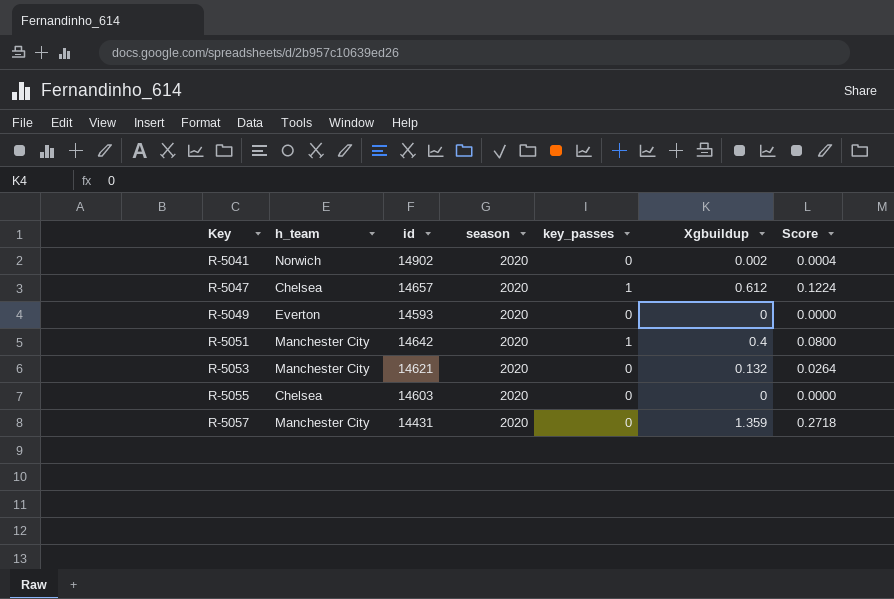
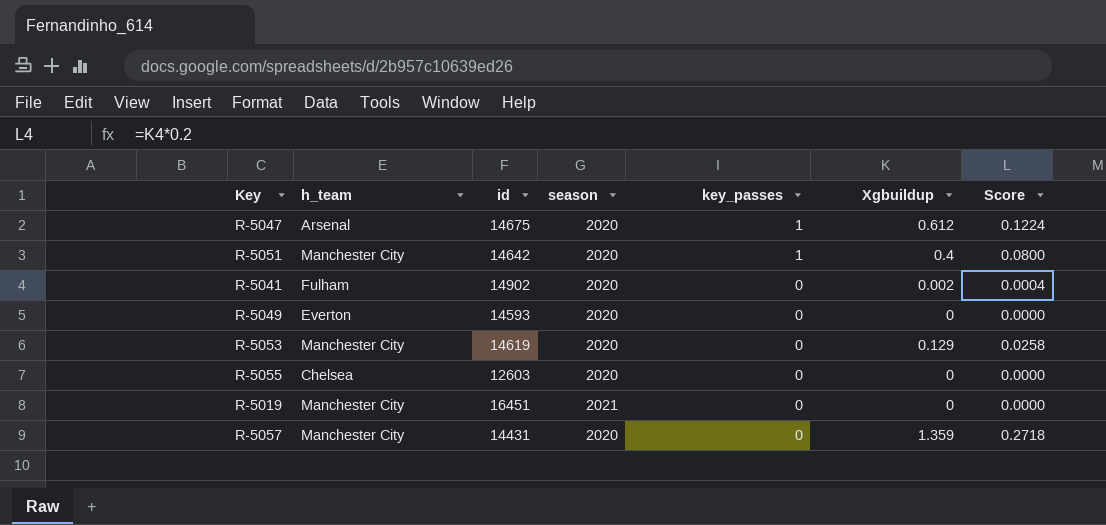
row order: Key ascending -> key_passes descending
R-5047 | h_team: Chelsea -> Arsenal
R-5047 | id: 14657 -> 14675
R-5041 | h_team: Norwich -> Fulham
R-5053 | id: 14621 -> 14619
R-5053 | Xgbuildup: 0.132 -> 0.129
R-5053 | Score: 0.0264 -> 0.0258
R-5055 | id: 14603 -> 12603
row R-5019: none -> Manchester City | 16451 | 2021 | 0 | 0 | 0.0000

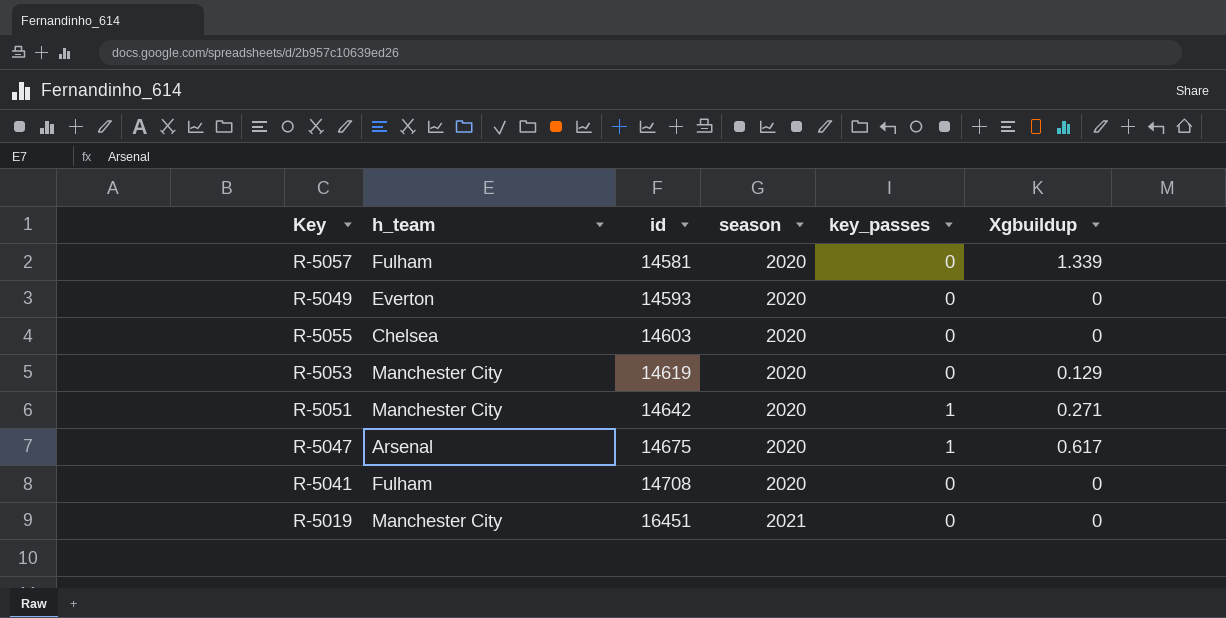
row order: key_passes descending -> id ascending
column Score | formula: [Xgbuildup] * 0.2 -> none
R-5057 | h_team: Manchester City -> Fulham
R-5057 | id: 14431 -> 14581
R-5057 | Xgbuildup: 1.359 -> 1.339
R-5055 | id: 12603 -> 14603
R-5051 | Xgbuildup: 0.4 -> 0.271
R-5047 | Xgbuildup: 0.612 -> 0.617
R-5041 | id: 14902 -> 14708
R-5041 | Xgbuildup: 0.002 -> 0

